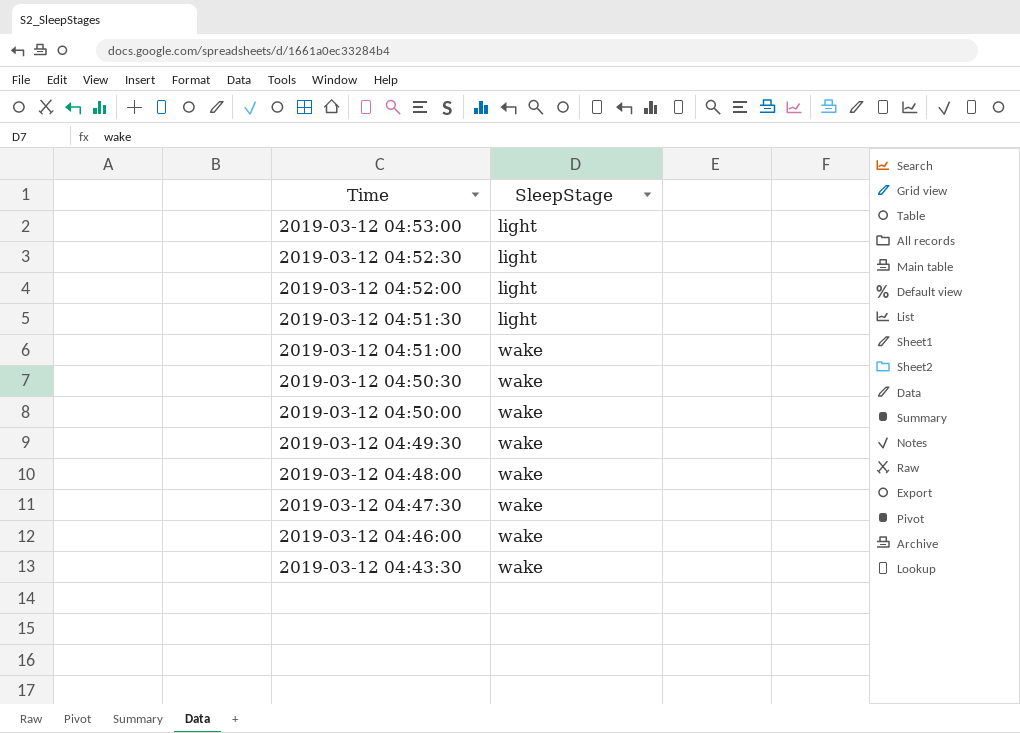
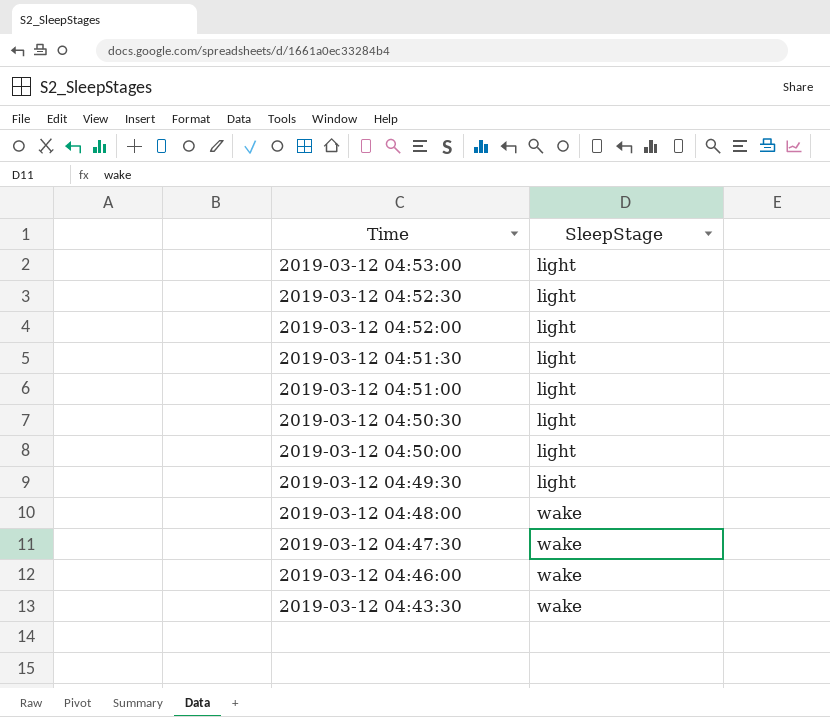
2019-03-12 04:51:00 | SleepStage: wake -> light
2019-03-12 04:50:30 | SleepStage: wake -> light
2019-03-12 04:50:00 | SleepStage: wake -> light
2019-03-12 04:49:30 | SleepStage: wake -> light

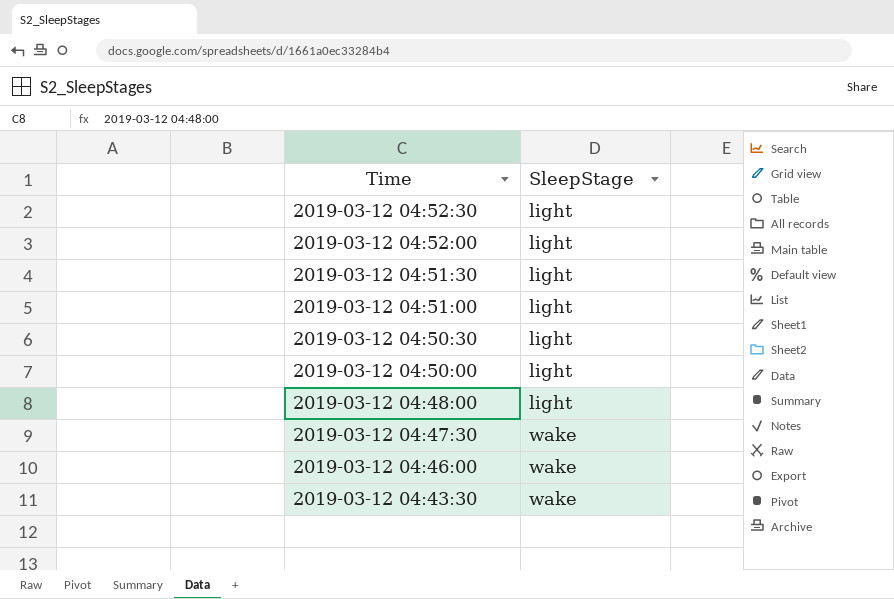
row 2019-03-12 04:53:00: light -> none
row 2019-03-12 04:49:30: light -> none
2019-03-12 04:48:00 | SleepStage: wake -> light

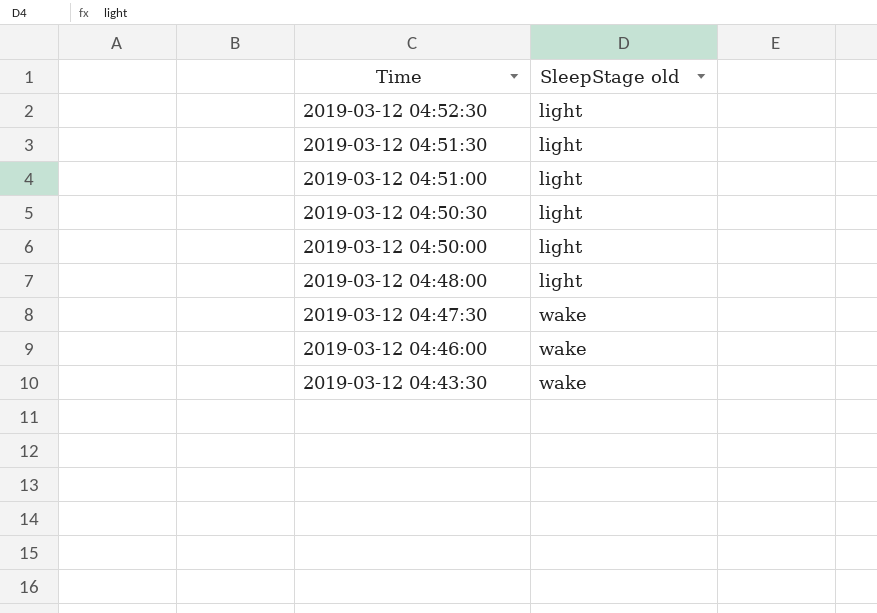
column name: SleepStage -> SleepStage old
row 2019-03-12 04:52:00: light -> none

